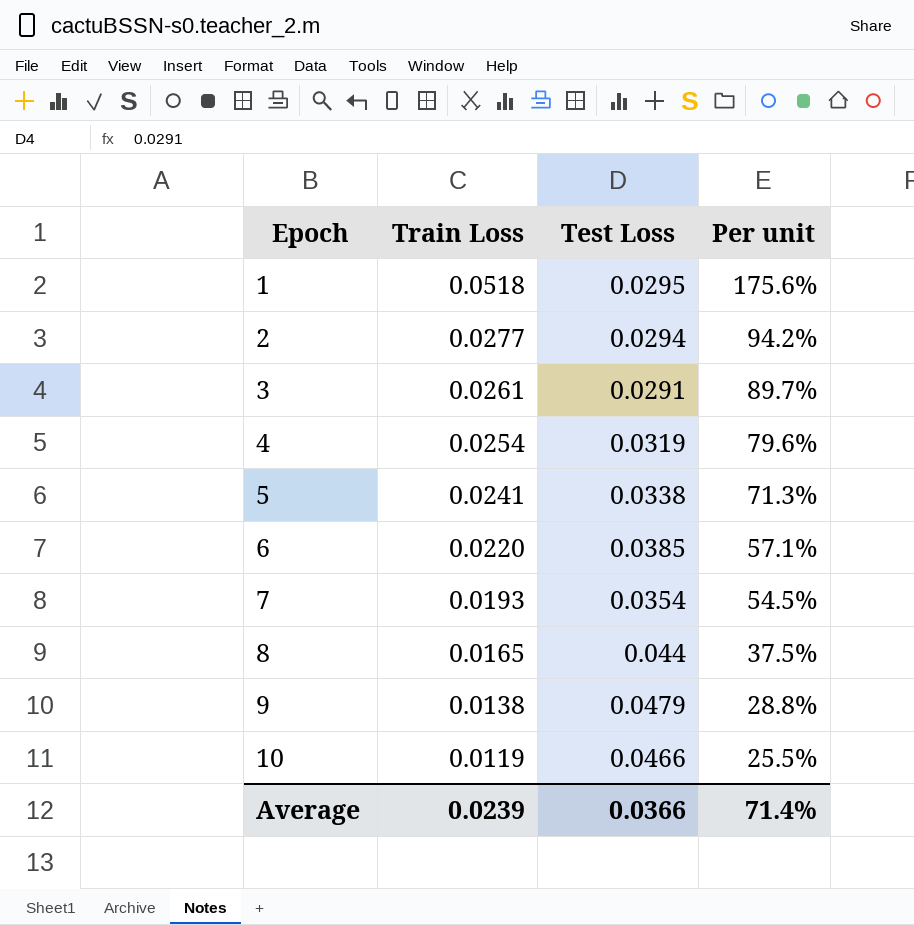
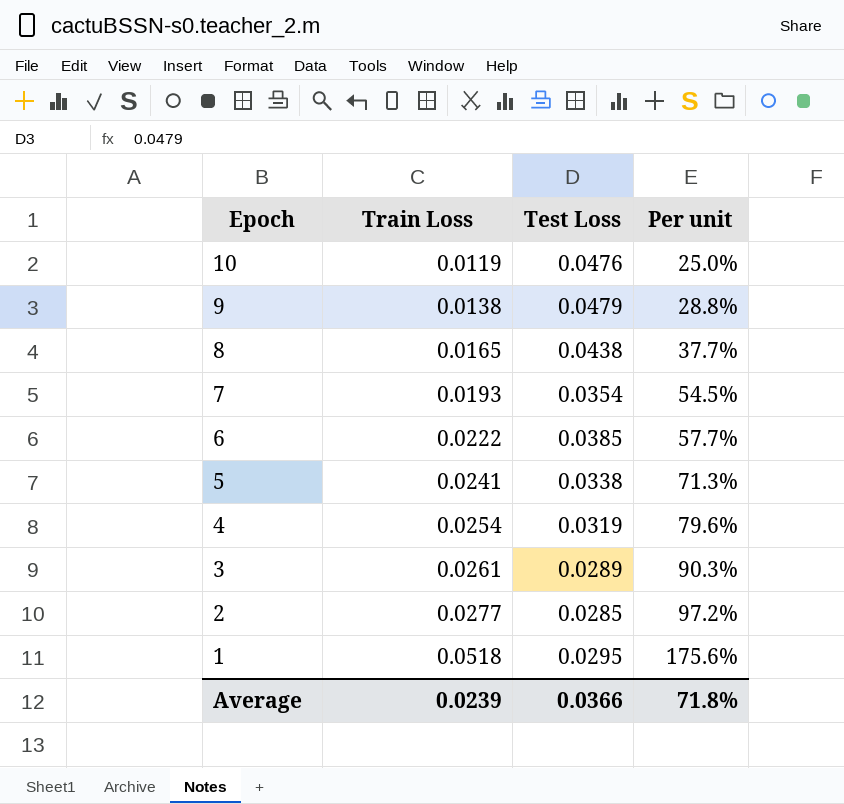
row order: Epoch ascending -> Epoch descending
10 | Test Loss: 0.0466 -> 0.0476
10 | Per unit: 25.5% -> 25.0%
8 | Test Loss: 0.044 -> 0.0438
8 | Per unit: 37.5% -> 37.7%
6 | Train Loss: 0.0220 -> 0.0222
6 | Per unit: 57.1% -> 57.7%
3 | Test Loss: 0.0291 -> 0.0289
3 | Per unit: 89.7% -> 90.3%
2 | Test Loss: 0.0294 -> 0.0285
2 | Per unit: 94.2% -> 97.2%
Average | Per unit: 71.4% -> 71.8%

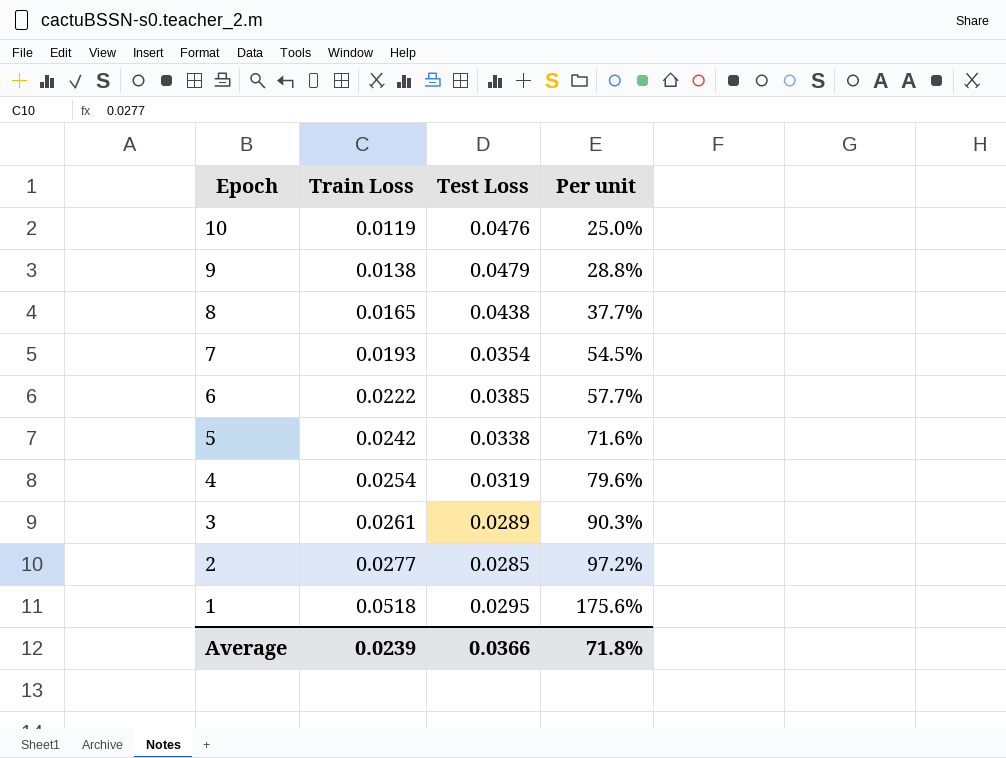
5 | Train Loss: 0.0241 -> 0.0242
5 | Per unit: 71.3% -> 71.6%

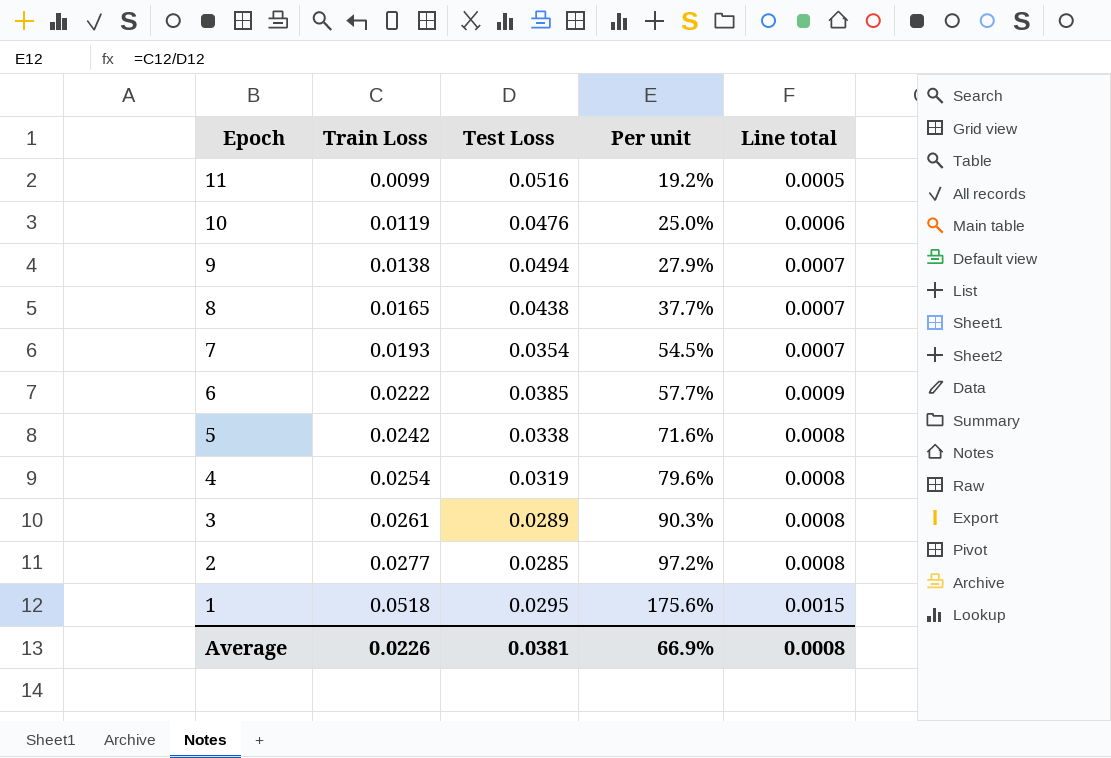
column Line total | formula: none -> [Train Loss] * [Test Loss]
row 11: none -> 0.0099 | 0.0516 | 19.2% | 0.0005
9 | Test Loss: 0.0479 -> 0.0494
9 | Per unit: 28.8% -> 27.9%
Average | Train Loss: 0.0239 -> 0.0226
Average | Test Loss: 0.0366 -> 0.0381
Average | Per unit: 71.8% -> 66.9%

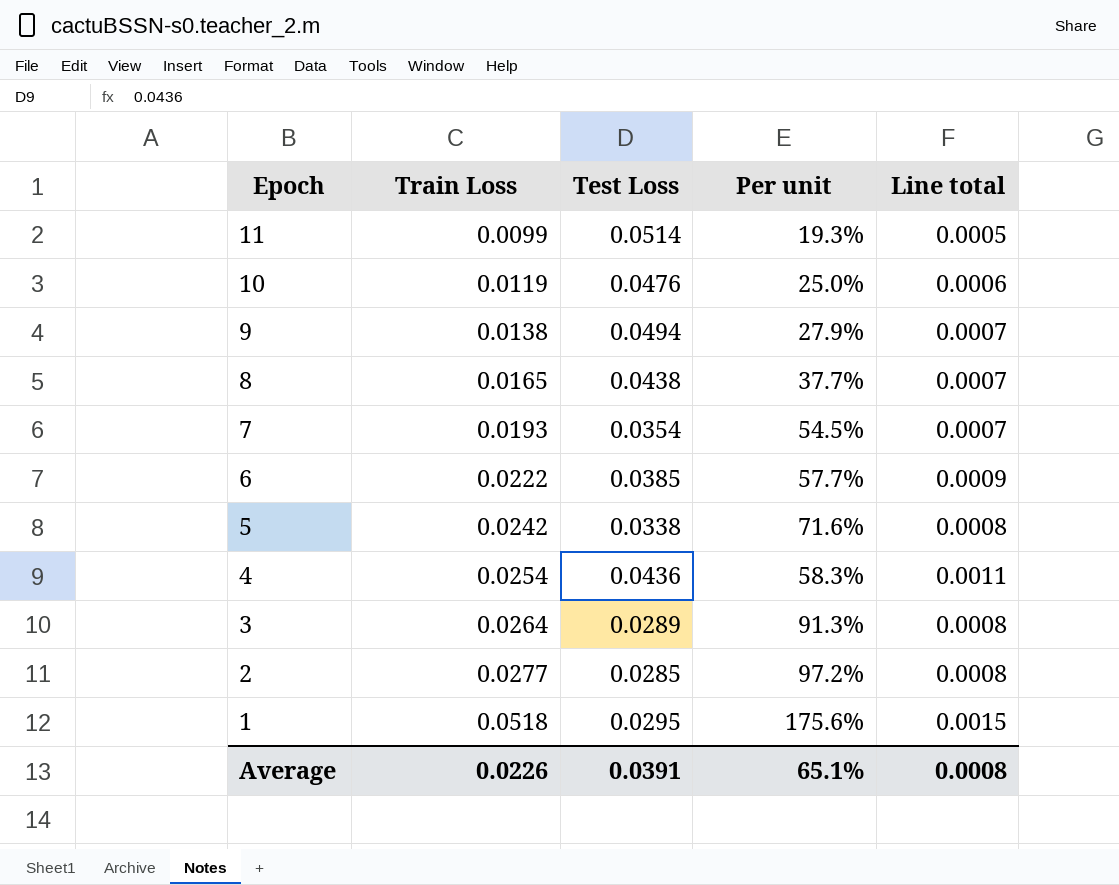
11 | Test Loss: 0.0516 -> 0.0514
11 | Per unit: 19.2% -> 19.3%
4 | Test Loss: 0.0319 -> 0.0436
4 | Per unit: 79.6% -> 58.3%
4 | Line total: 0.0008 -> 0.0011
3 | Train Loss: 0.0261 -> 0.0264
3 | Per unit: 90.3% -> 91.3%
Average | Test Loss: 0.0381 -> 0.0391
Average | Per unit: 66.9% -> 65.1%

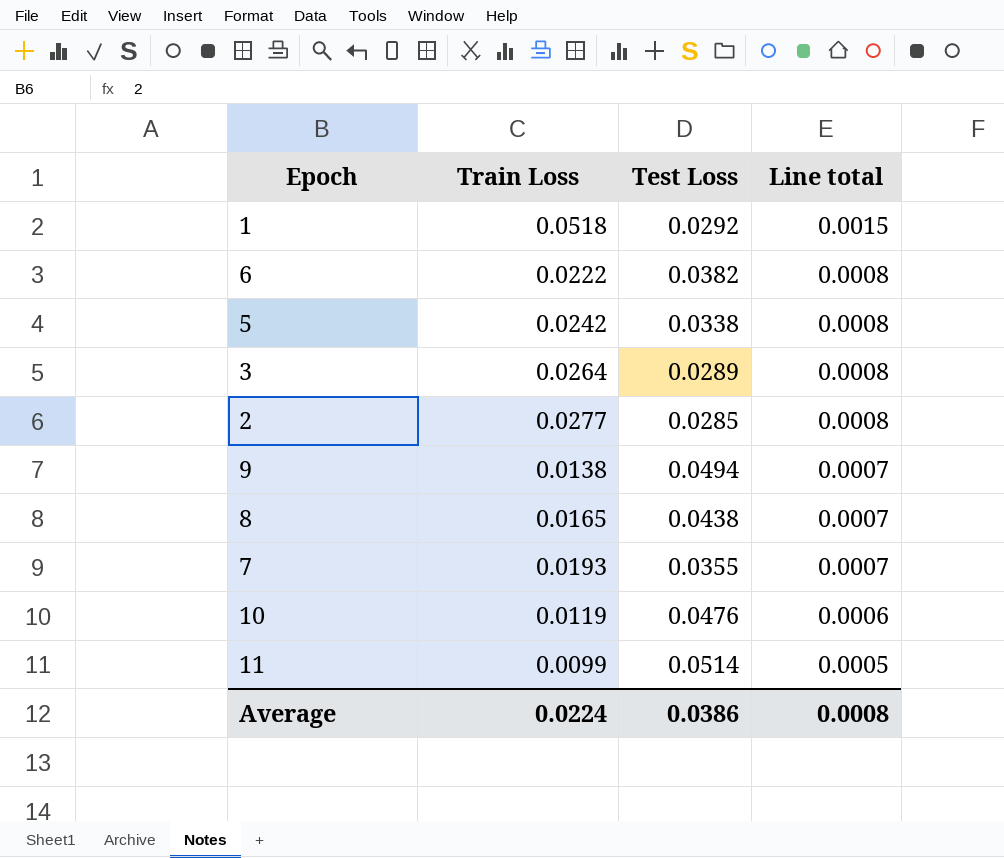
row order: Epoch descending -> Line total descending
column Per unit | formula: [Train Loss] / [Test Loss] -> none
row 4: 0.0254 | 0.0436 | 58.3% | 0.0011 -> none
1 | Test Loss: 0.0295 -> 0.0292
6 | Test Loss: 0.0385 -> 0.0382
6 | Line total: 0.0009 -> 0.0008
7 | Test Loss: 0.0354 -> 0.0355
Average | Train Loss: 0.0226 -> 0.0224
Average | Test Loss: 0.0391 -> 0.0386

